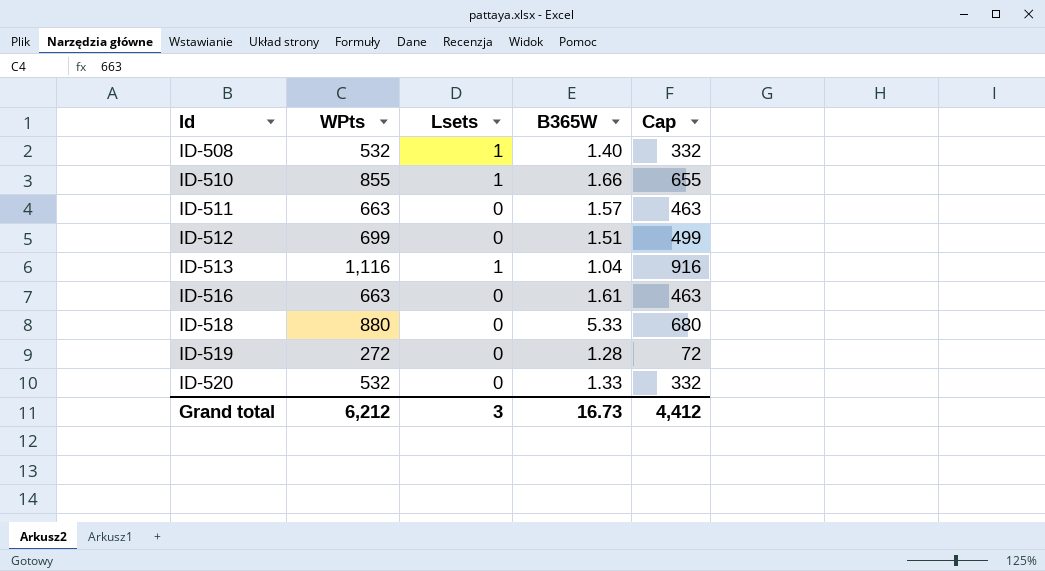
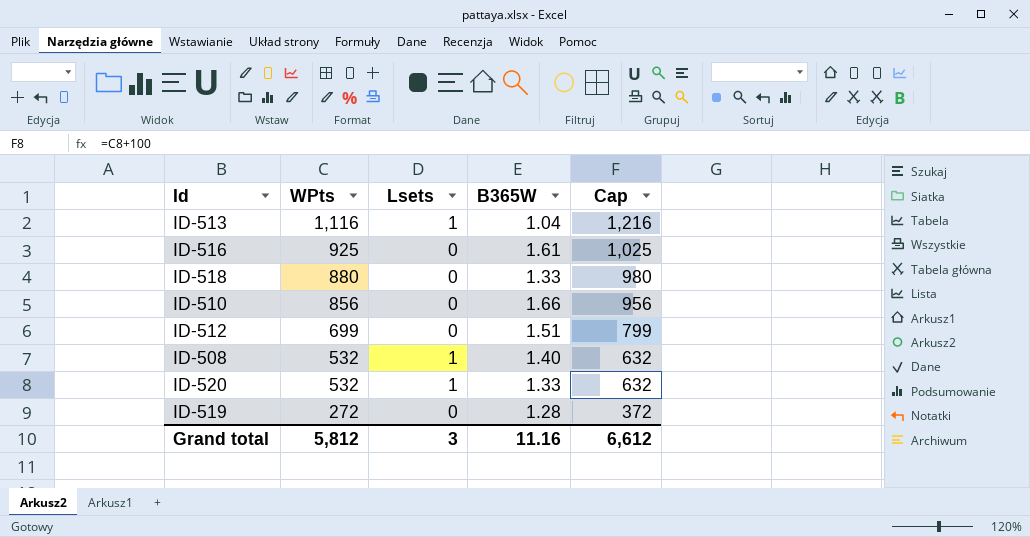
row order: Id ascending -> WPts descending
column Cap | formula: [WPts] - 200 -> [WPts] + 100
row ID-511: 663 | 0 | 1.57 | 463 -> none
ID-516 | WPts: 663 -> 925
ID-518 | B365W: 5.33 -> 1.33
ID-510 | WPts: 855 -> 856
ID-510 | Lsets: 1 -> 0
ID-520 | Lsets: 0 -> 1
Grand total | WPts: 6,212 -> 5,812
Grand total | B365W: 16.73 -> 11.16
Grand total | Cap: 4,412 -> 6,612

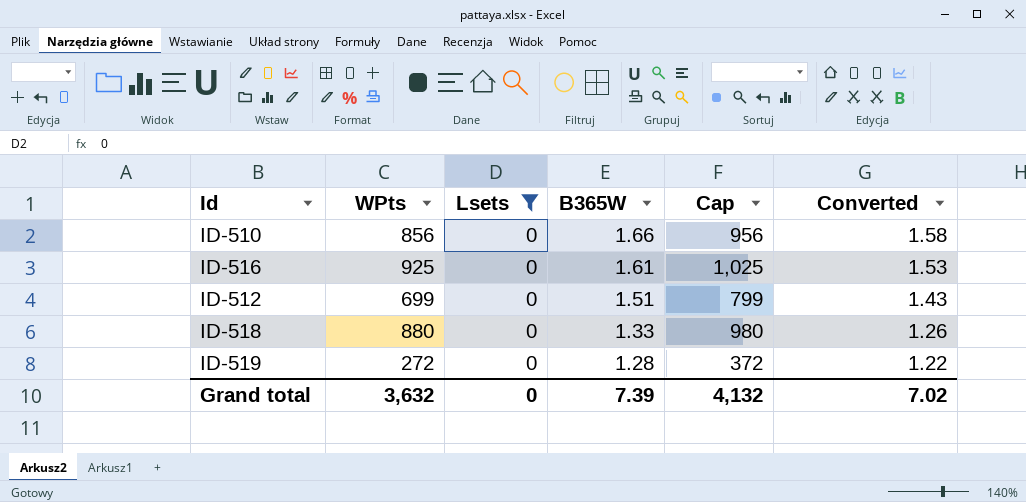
filter: none -> Lsets = 0
row order: WPts descending -> B365W descending
column Converted | formula: none -> [B365W] * 0.95
Grand total | WPts: 5,812 -> 3,632
Grand total | Lsets: 3 -> 0
Grand total | B365W: 11.16 -> 7.39
Grand total | Cap: 6,612 -> 4,132

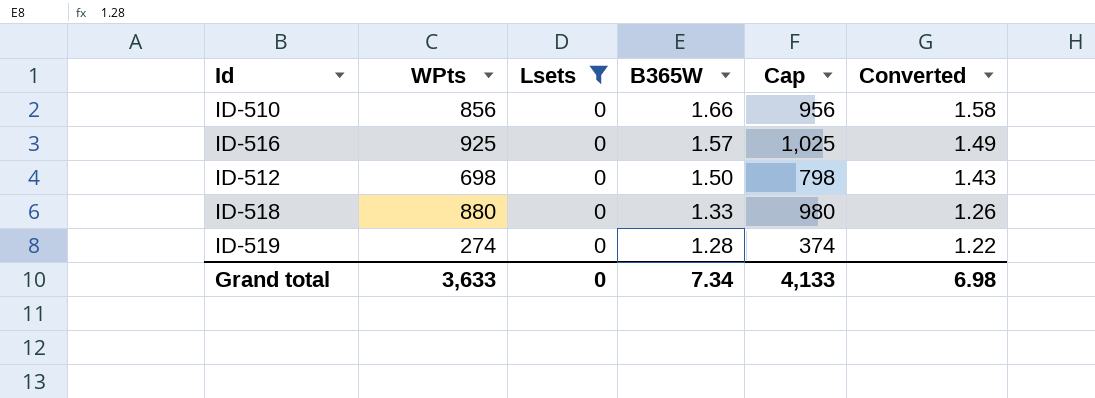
ID-516 | B365W: 1.61 -> 1.57
ID-516 | Converted: 1.53 -> 1.49
ID-512 | WPts: 699 -> 698
ID-512 | B365W: 1.51 -> 1.50
ID-512 | Cap: 799 -> 798
ID-519 | WPts: 272 -> 274
ID-519 | Cap: 372 -> 374
Grand total | WPts: 3,632 -> 3,633
Grand total | B365W: 7.39 -> 7.34
Grand total | Cap: 4,132 -> 4,133
Grand total | Converted: 7.02 -> 6.98

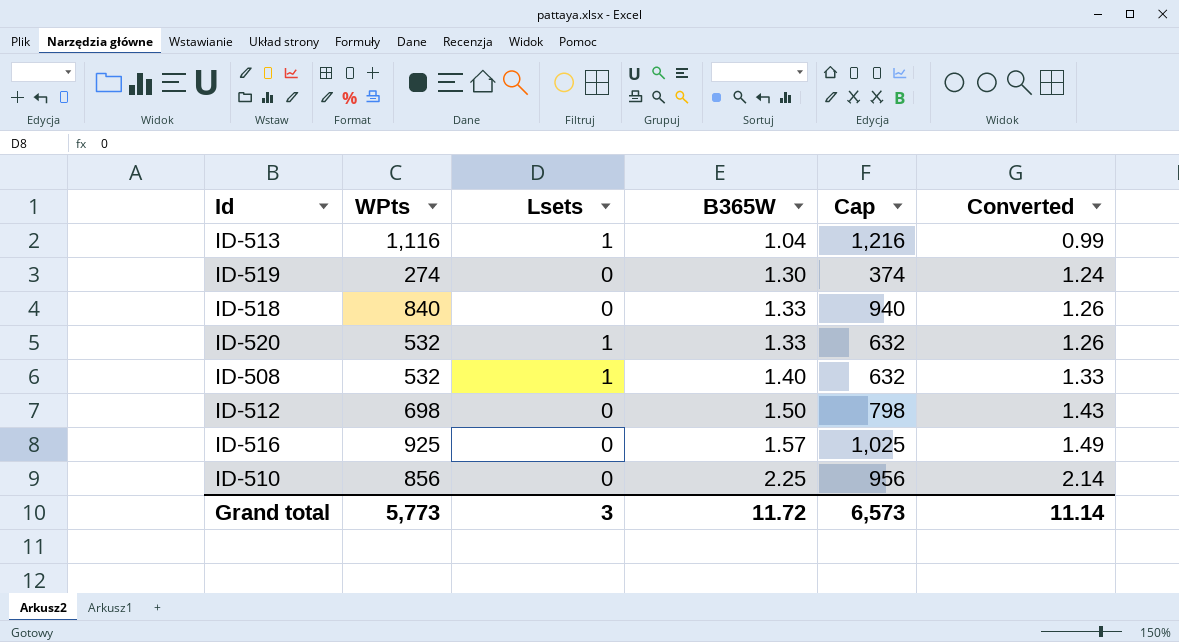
filter: Lsets = 0 -> none
row order: B365W descending -> B365W ascending
ID-519 | B365W: 1.28 -> 1.30
ID-519 | Converted: 1.22 -> 1.24
ID-518 | WPts: 880 -> 840
ID-518 | Cap: 980 -> 940
ID-510 | B365W: 1.66 -> 2.25
ID-510 | Converted: 1.58 -> 2.14
Grand total | WPts: 3,633 -> 5,773
Grand total | Lsets: 0 -> 3
Grand total | B365W: 7.34 -> 11.72
Grand total | Cap: 4,133 -> 6,573
Grand total | Converted: 6.98 -> 11.14

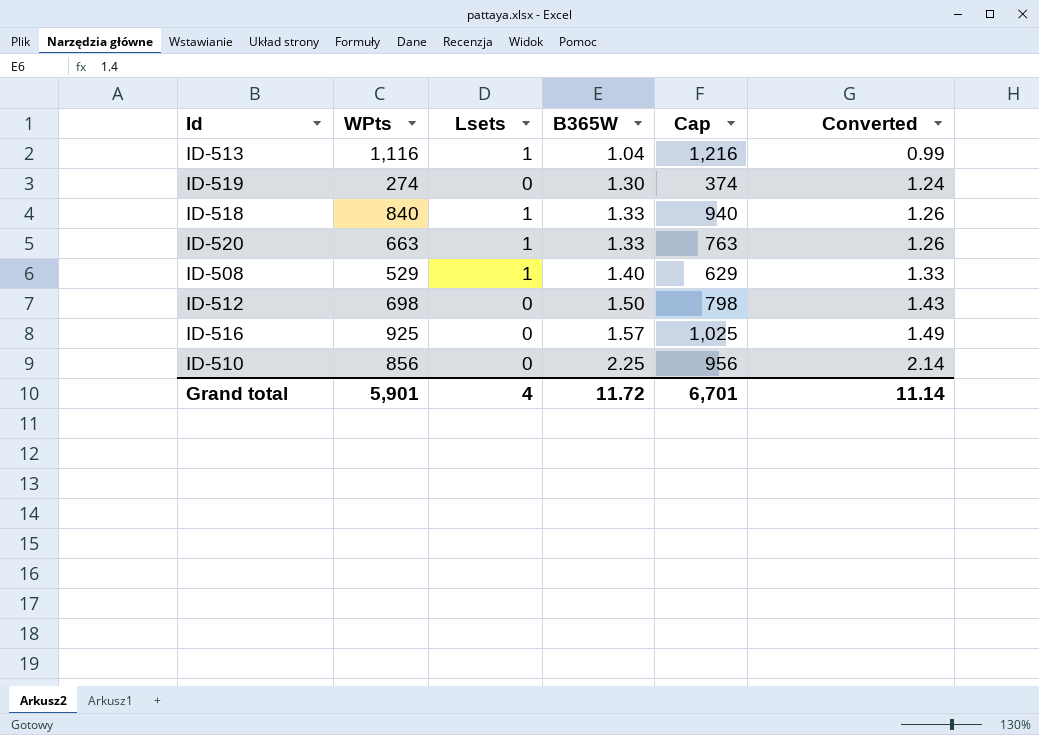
ID-518 | Lsets: 0 -> 1
ID-520 | WPts: 532 -> 663
ID-520 | Cap: 632 -> 763
ID-508 | WPts: 532 -> 529
ID-508 | Cap: 632 -> 629
Grand total | WPts: 5,773 -> 5,901
Grand total | Lsets: 3 -> 4
Grand total | Cap: 6,573 -> 6,701

